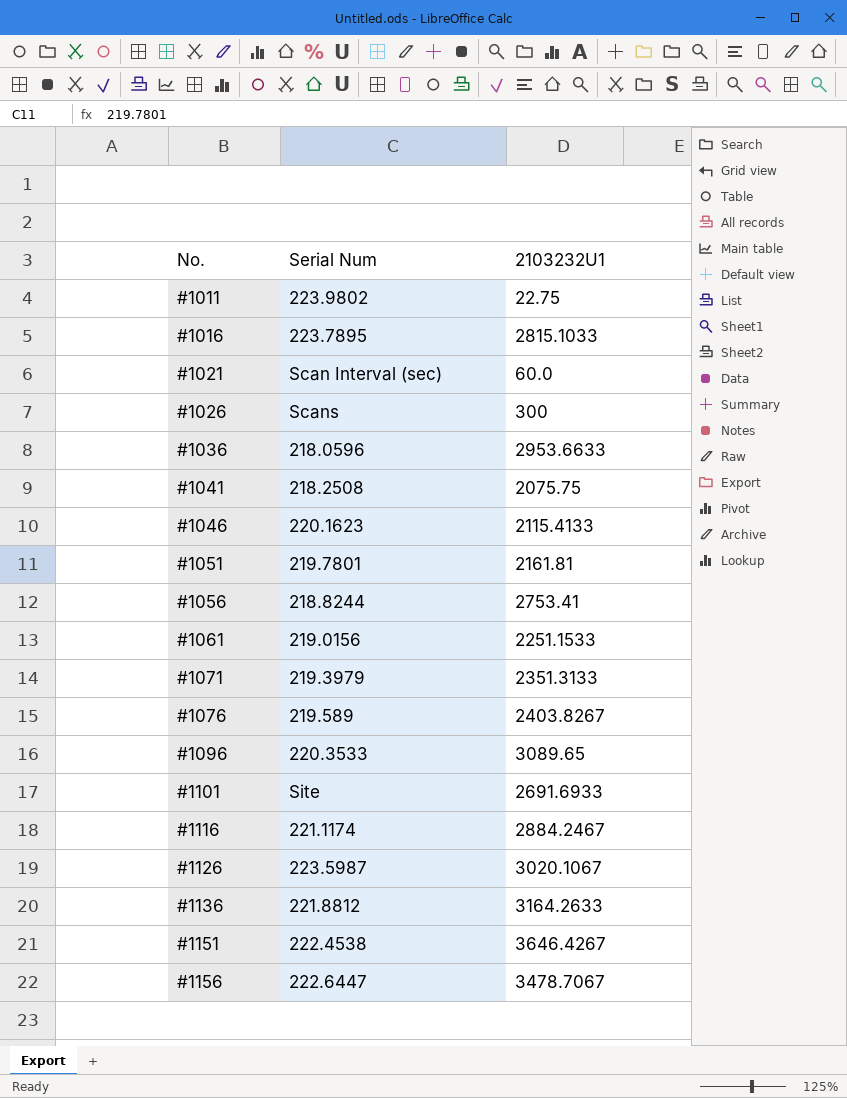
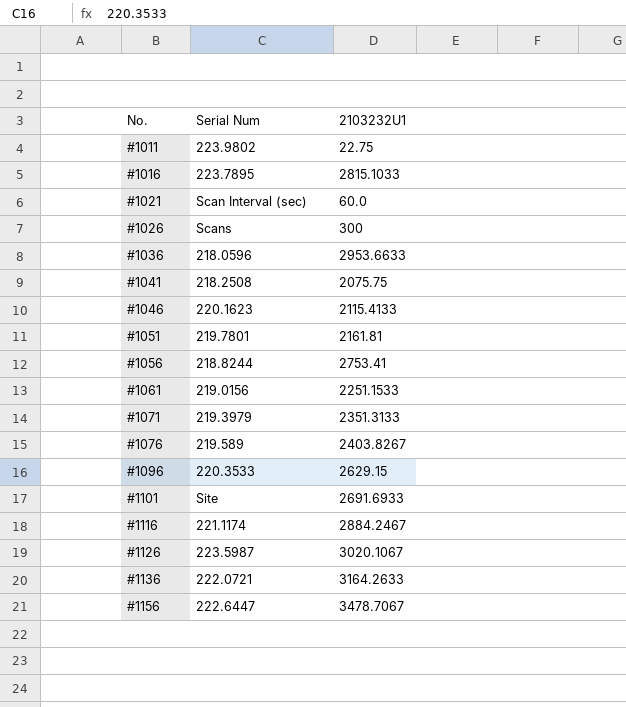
row #1151: 222.4538 | 3646.4267 -> none
#1096 | 2103232U1: 3089.65 -> 2629.15
#1136 | Serial Num: 221.8812 -> 222.0721

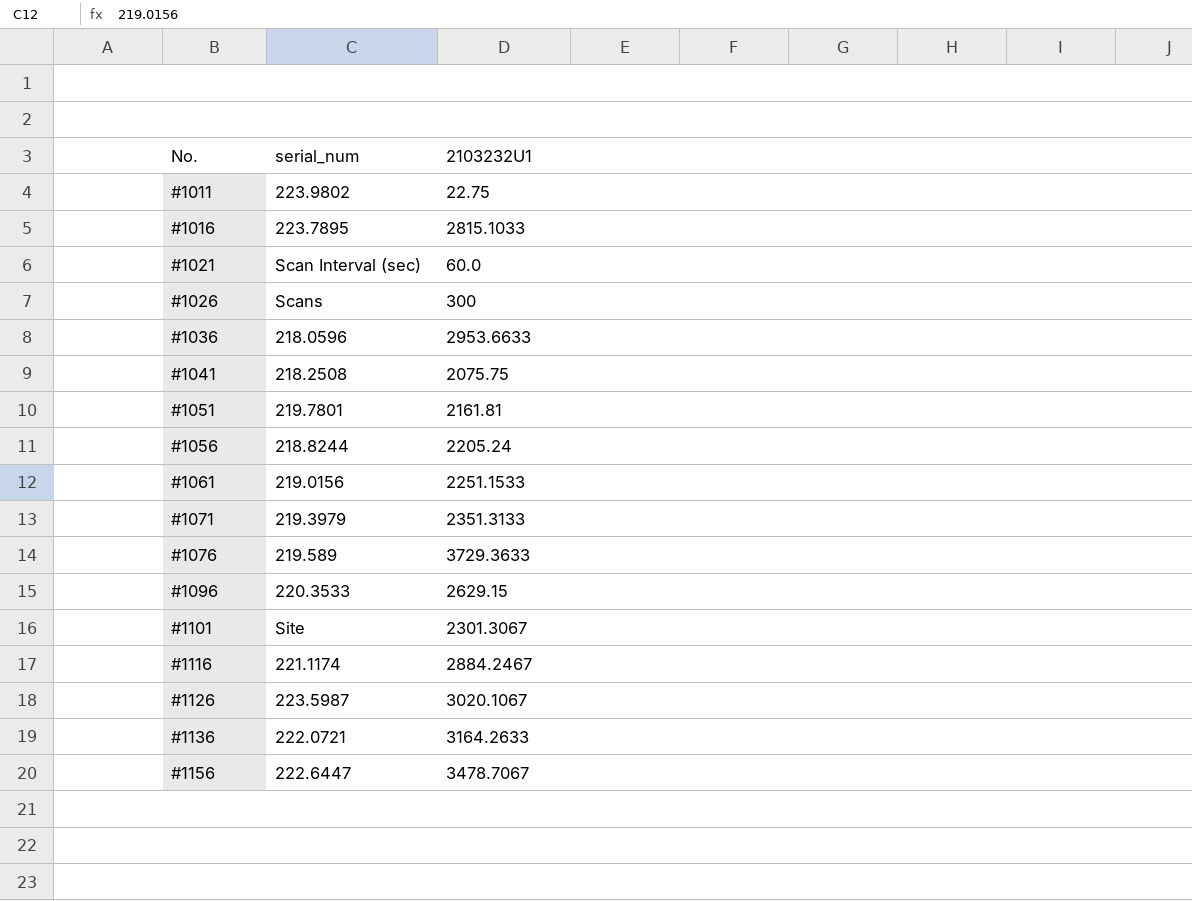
column name: Serial Num -> serial_num
row #1046: 220.1623 | 2115.4133 -> none
#1056 | 2103232U1: 2753.41 -> 2205.24
#1076 | 2103232U1: 2403.8267 -> 3729.3633
#1101 | 2103232U1: 2691.6933 -> 2301.3067

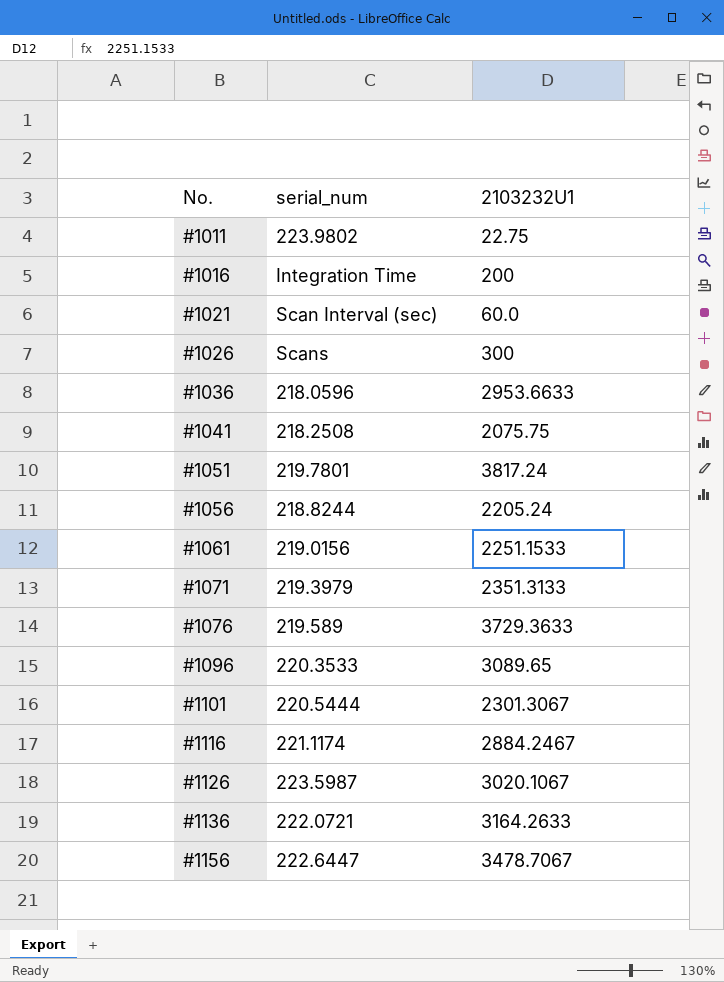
#1016 | serial_num: 223.7895 -> Integration Time
#1016 | 2103232U1: 2815.1033 -> 200
#1051 | 2103232U1: 2161.81 -> 3817.24
#1096 | 2103232U1: 2629.15 -> 3089.65
#1101 | serial_num: Site -> 220.5444

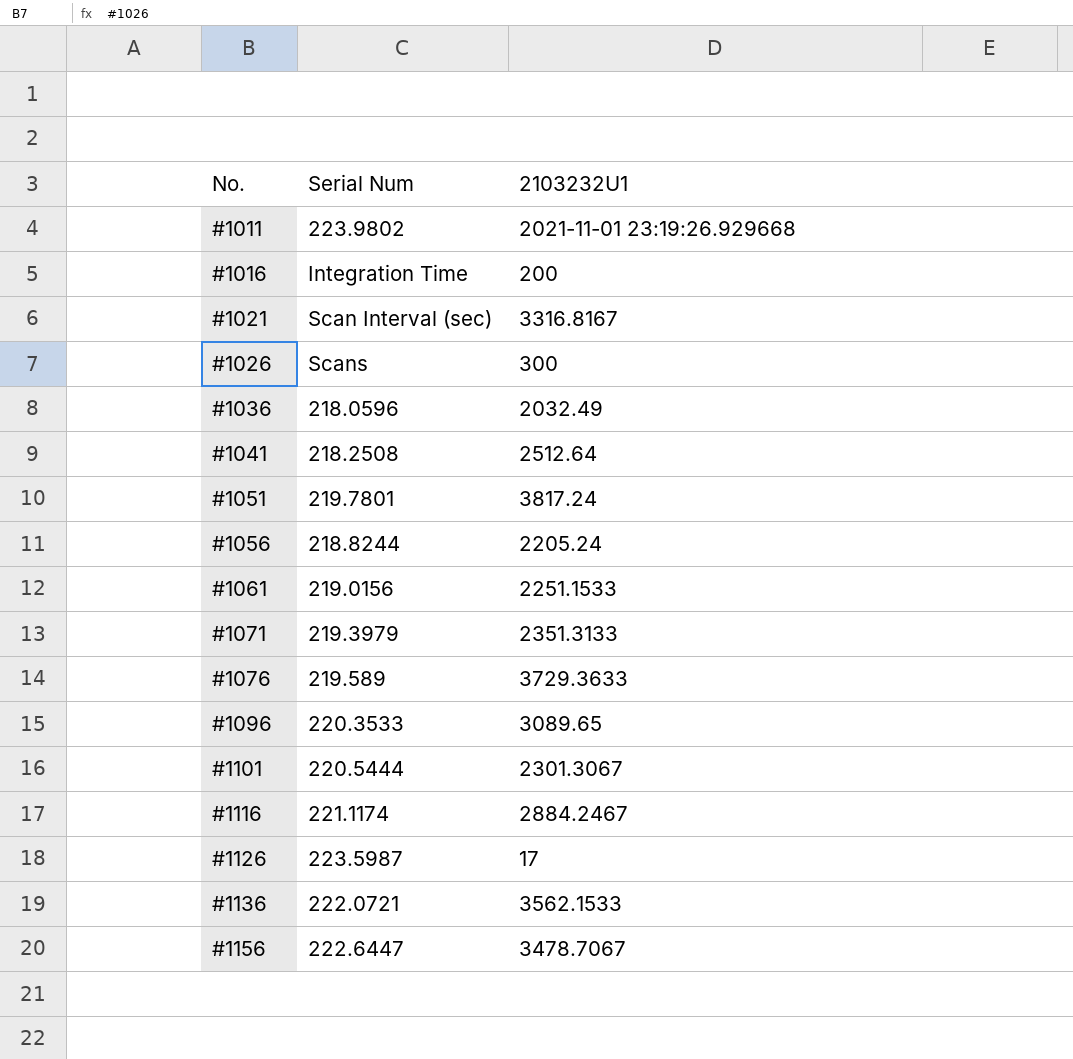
column name: serial_num -> Serial Num
#1011 | 2103232U1: 22.75 -> 2021-11-01 23:19:26.929668
#1021 | 2103232U1: 60.0 -> 3316.8167
#1036 | 2103232U1: 2953.6633 -> 2032.49
#1041 | 2103232U1: 2075.75 -> 2512.64
#1126 | 2103232U1: 3020.1067 -> 17
#1136 | 2103232U1: 3164.2633 -> 3562.1533

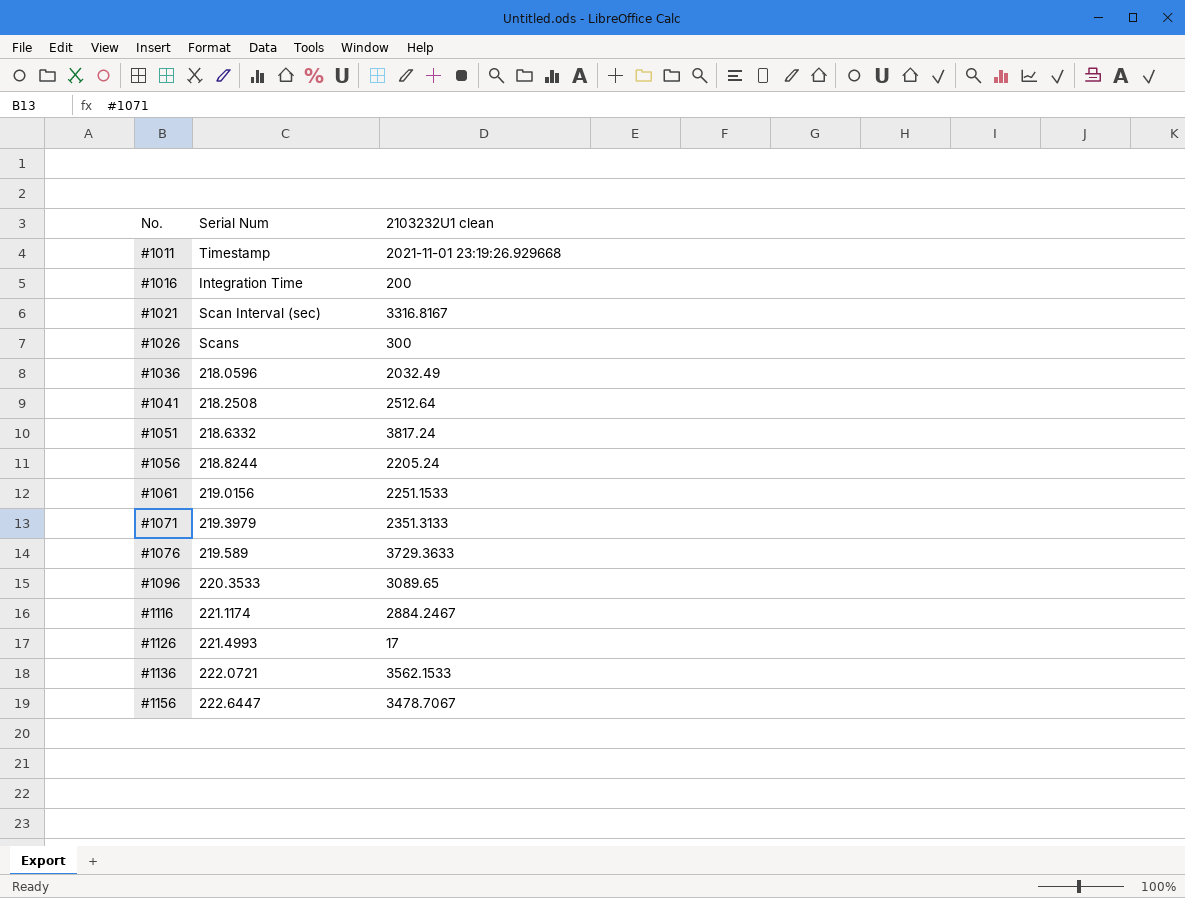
column name: 2103232U1 -> 2103232U1 clean
row #1101: 220.5444 | 2301.3067 -> none
#1011 | Serial Num: 223.9802 -> Timestamp
#1051 | Serial Num: 219.7801 -> 218.6332
#1126 | Serial Num: 223.5987 -> 221.4993

